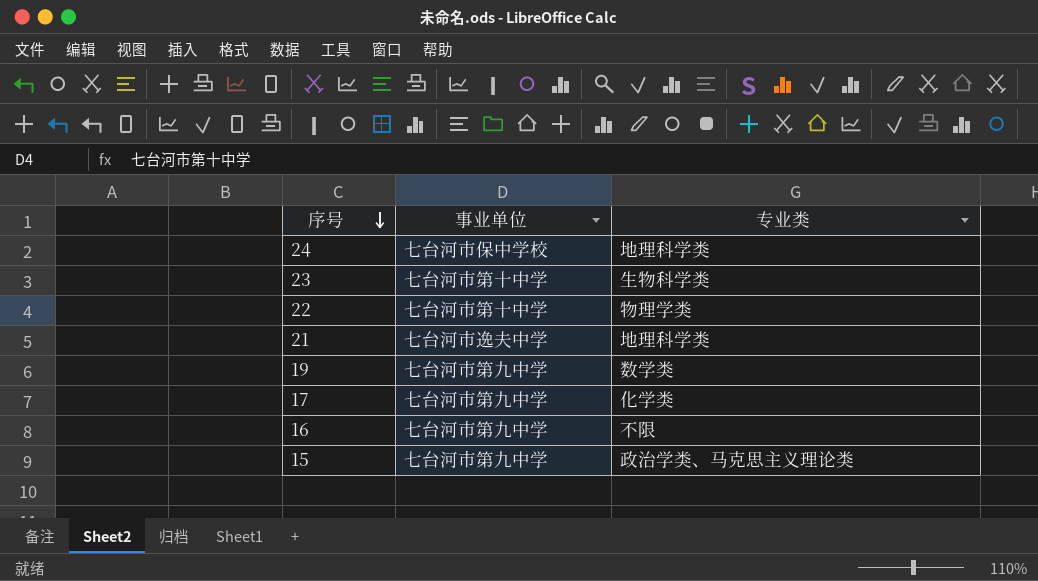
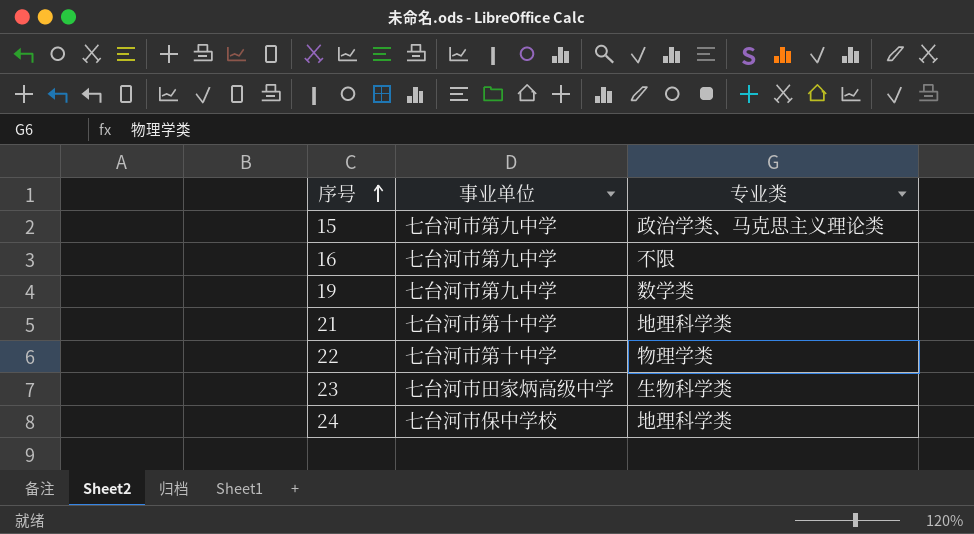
row order: 序号 descending -> 序号 ascending
row 17: 七台河市第九中学 | 化学类 -> none
21 | 事业单位: 七台河市逸夫中学 -> 七台河市第十中学
23 | 事业单位: 七台河市第十中学 -> 七台河市田家炳高级中学

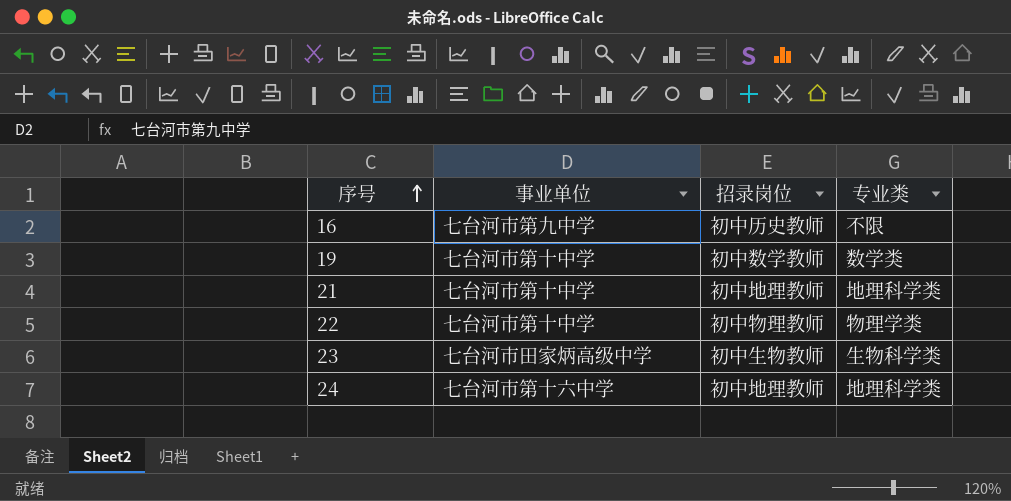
column 招录岗位 | position: none -> 3
row 15: 七台河市第九中学 | 政治学类、马克思主义理论类 -> none
19 | 事业单位: 七台河市第九中学 -> 七台河市第十中学
24 | 事业单位: 七台河市保中学校 -> 七台河市第十六中学

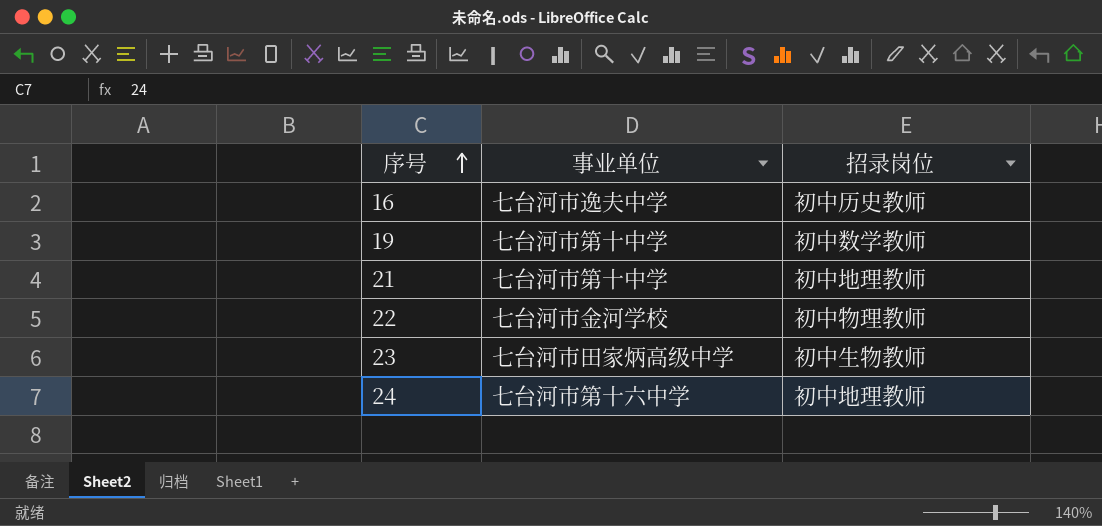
column 专业类 | position: 4 -> none
16 | 事业单位: 七台河市第九中学 -> 七台河市逸夫中学
22 | 事业单位: 七台河市第十中学 -> 七台河市金河学校

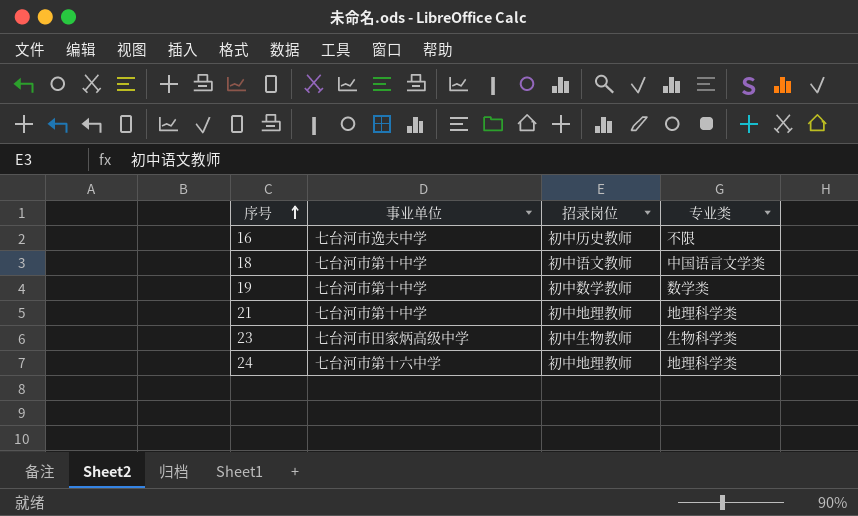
column 专业类 | position: none -> 4
row 22: 七台河市金河学校 | 初中物理教师 -> none
row 18: none -> 七台河市第十中学 | 初中语文教师 | 中国语言文学类

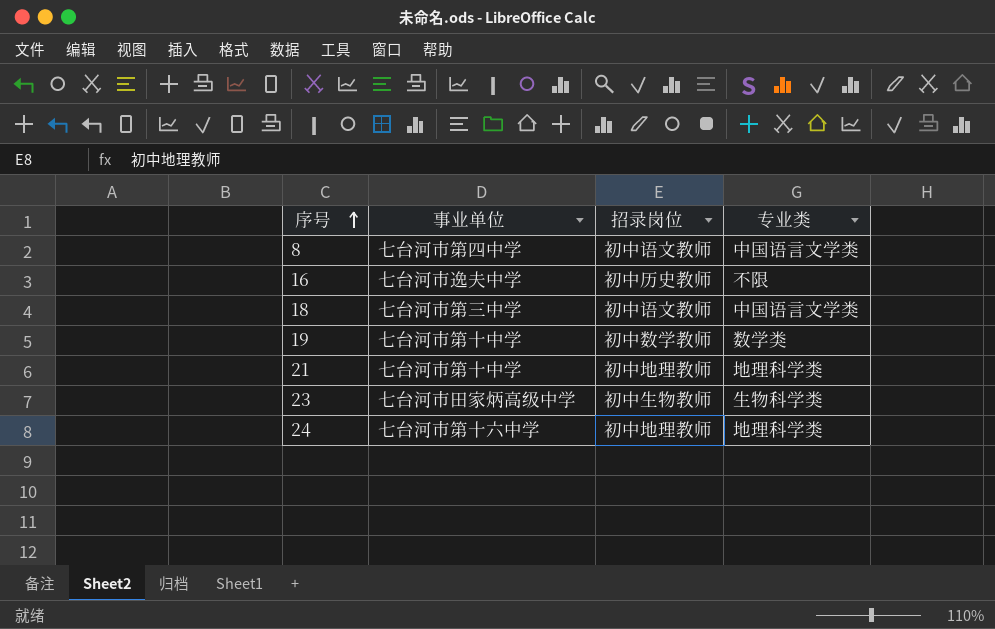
row 8: none -> 七台河市第四中学 | 初中语文教师 | 中国语言文学类
18 | 事业单位: 七台河市第十中学 -> 七台河市第三中学

